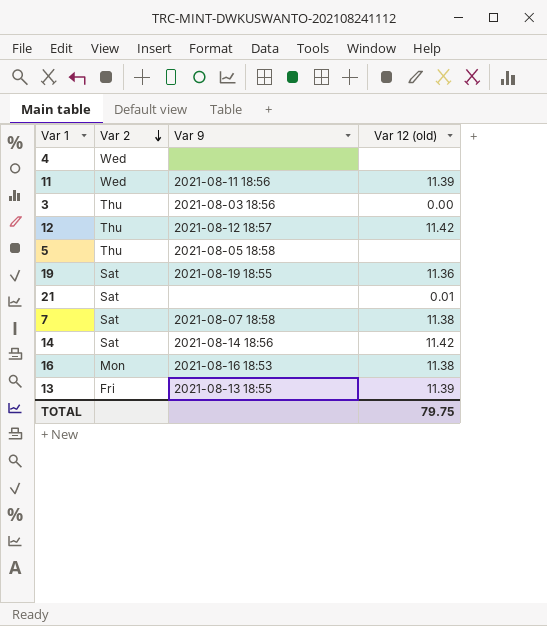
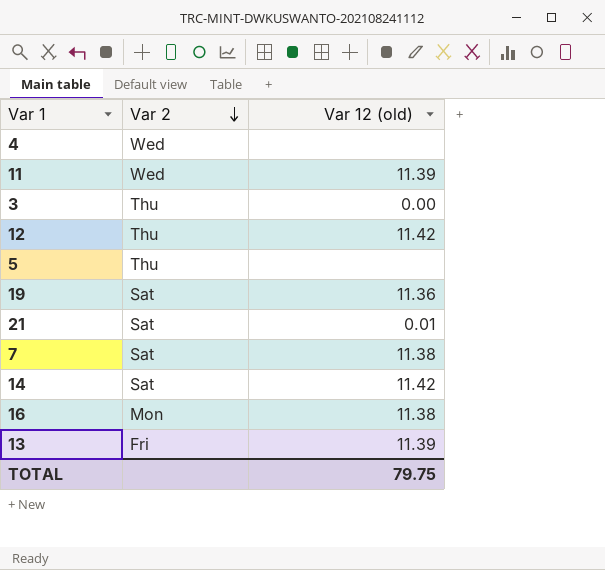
column Var 9 | position: 3 -> none

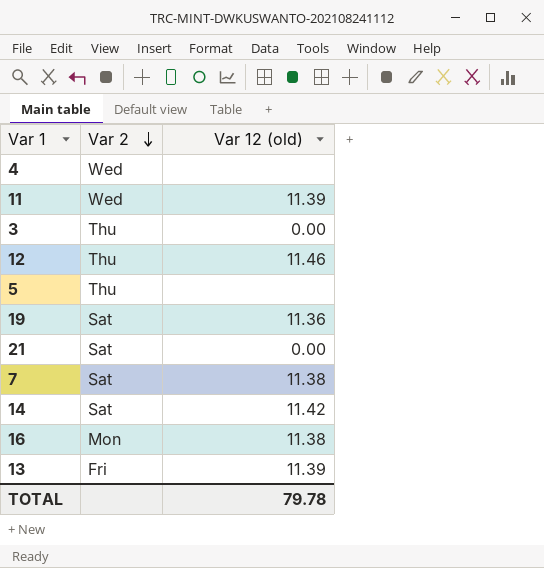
12 | Var 12 (old): 11.42 -> 11.46
21 | Var 12 (old): 0.01 -> 0.00
TOTAL | Var 12 (old): 79.75 -> 79.78

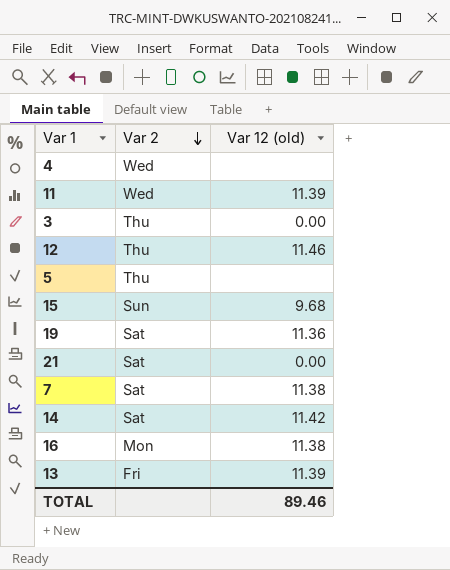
row 15: none -> Sun | 9.68
TOTAL | Var 12 (old): 79.78 -> 89.46

